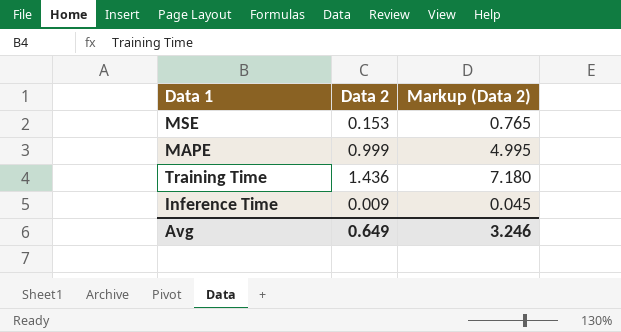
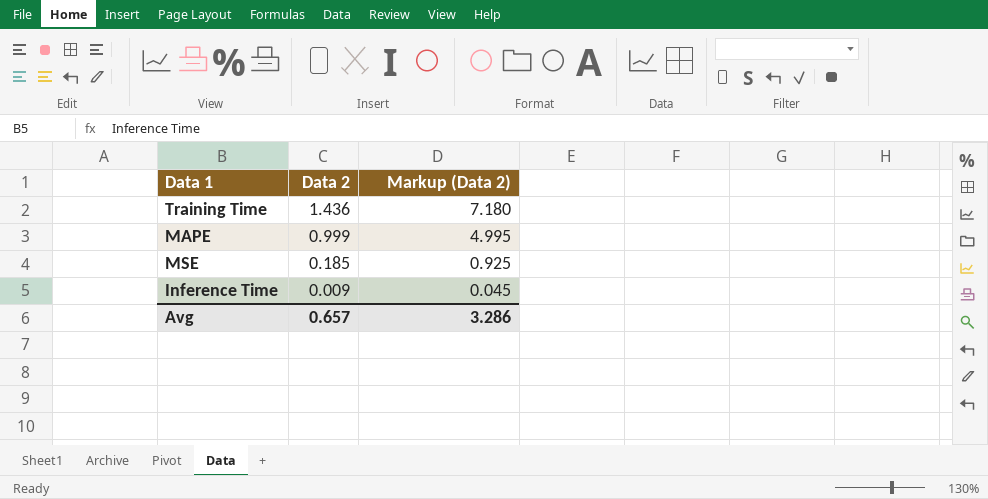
row order: none -> Data 2 descending
MSE | Data 2: 0.153 -> 0.185
MSE | Markup (Data 2): 0.765 -> 0.925
Avg | Data 2: 0.649 -> 0.657
Avg | Markup (Data 2): 3.246 -> 3.286

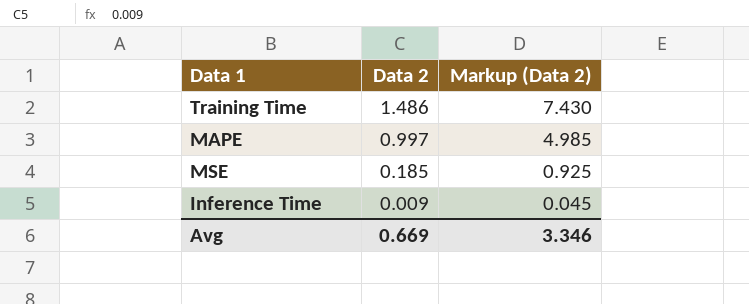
Training Time | Data 2: 1.436 -> 1.486
Training Time | Markup (Data 2): 7.180 -> 7.430
MAPE | Data 2: 0.999 -> 0.997
MAPE | Markup (Data 2): 4.995 -> 4.985
Avg | Data 2: 0.657 -> 0.669
Avg | Markup (Data 2): 3.286 -> 3.346

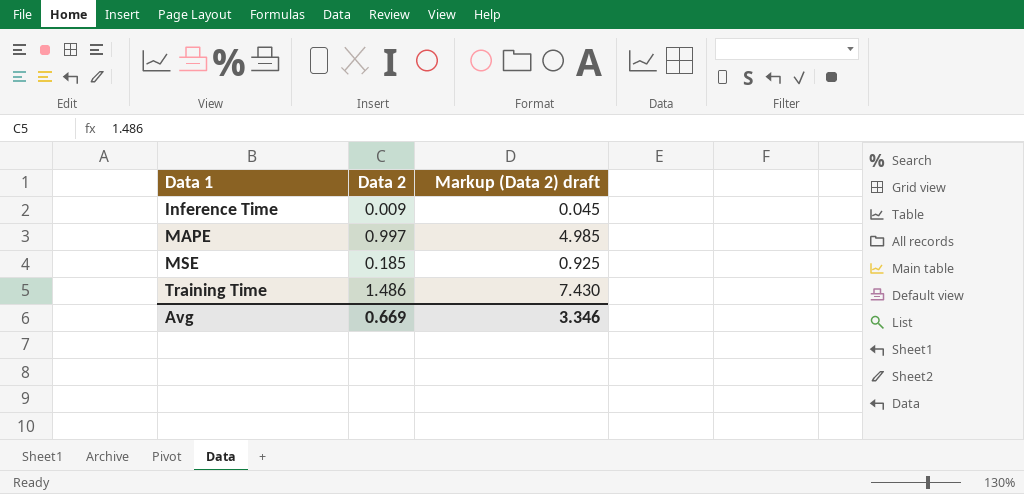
row order: Data 2 descending -> Data 1 ascending
column name: Markup (Data 2) -> Markup (Data 2) draft

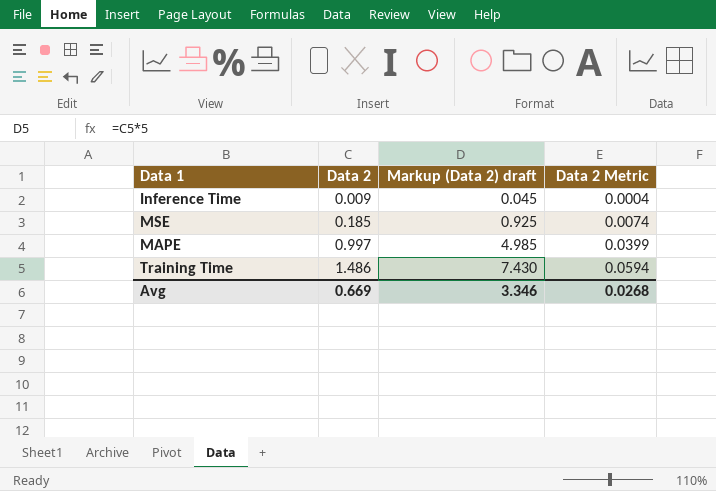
row order: Data 1 ascending -> Data 2 ascending
column Data 2 Metric | formula: none -> [Data 2] * 0.04

